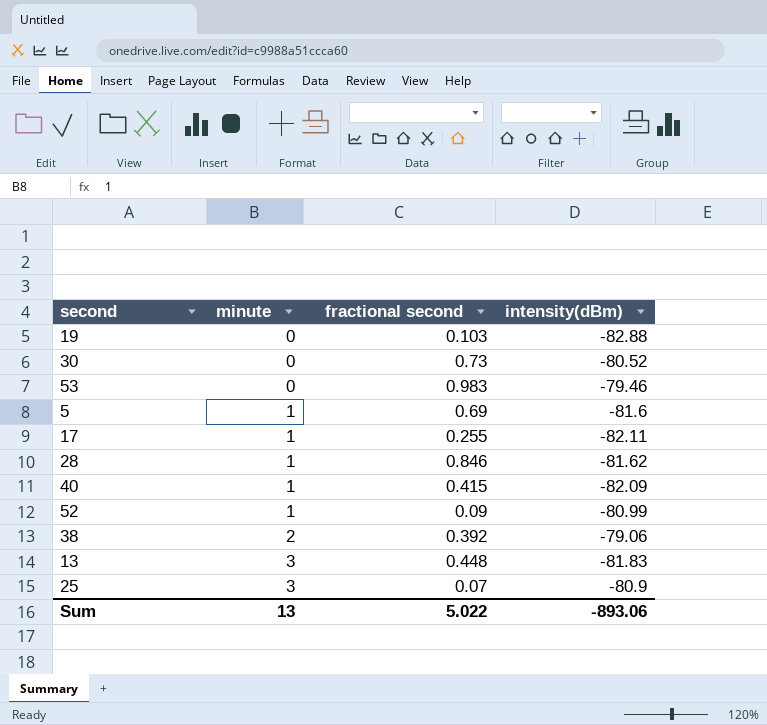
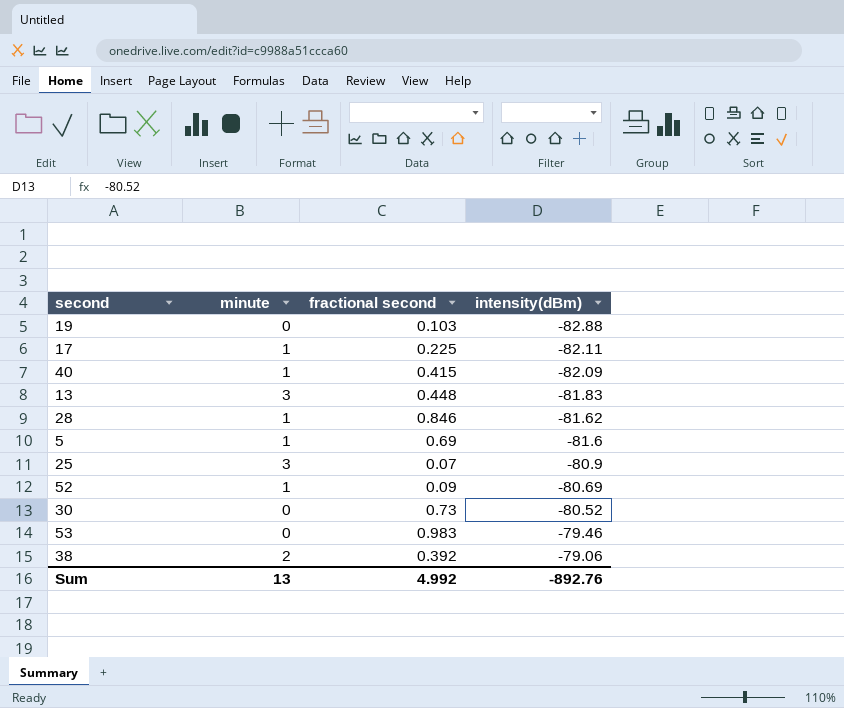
row order: minute ascending -> intensity(dBm) ascending
17 | fractional second: 0.255 -> 0.225
52 | intensity(dBm): -80.99 -> -80.69
Sum | fractional second: 5.022 -> 4.992
Sum | intensity(dBm): -893.06 -> -892.76

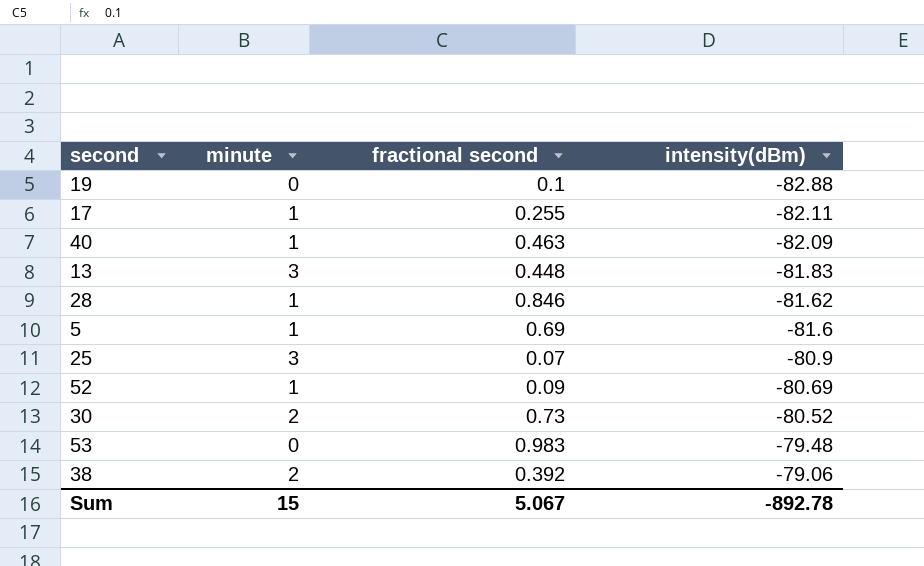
19 | fractional second: 0.103 -> 0.1
17 | fractional second: 0.225 -> 0.255
40 | fractional second: 0.415 -> 0.463
30 | minute: 0 -> 2
53 | intensity(dBm): -79.46 -> -79.48
Sum | minute: 13 -> 15
Sum | fractional second: 4.992 -> 5.067
Sum | intensity(dBm): -892.76 -> -892.78

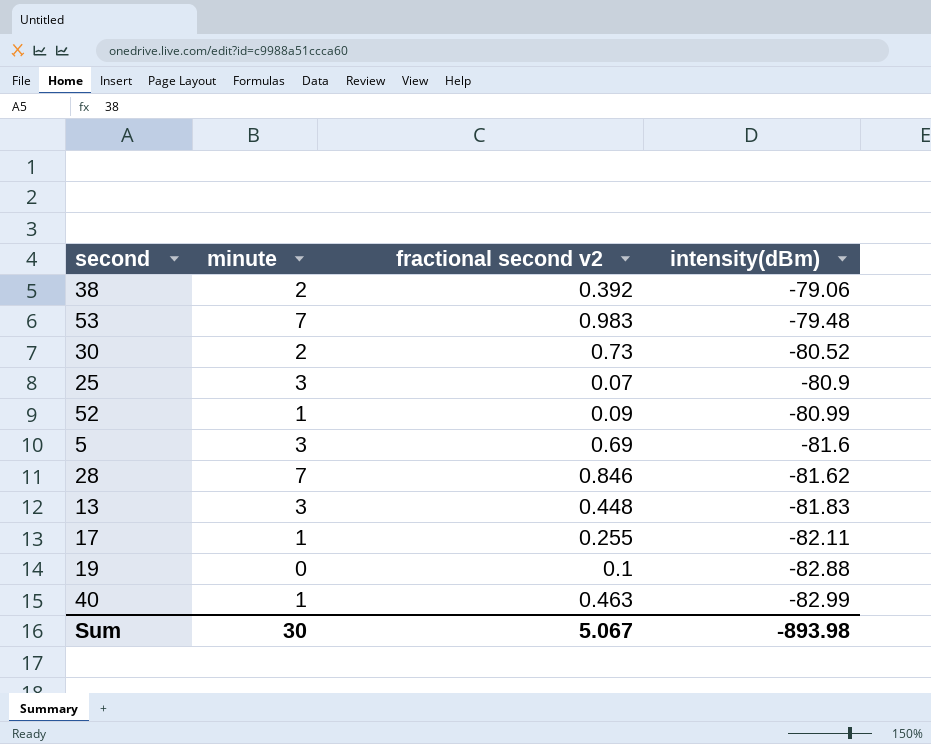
row order: intensity(dBm) ascending -> intensity(dBm) descending
column name: fractional second -> fractional second v2
53 | minute: 0 -> 7
52 | intensity(dBm): -80.69 -> -80.99
5 | minute: 1 -> 3
28 | minute: 1 -> 7
40 | intensity(dBm): -82.09 -> -82.99
Sum | minute: 15 -> 30
Sum | intensity(dBm): -892.78 -> -893.98

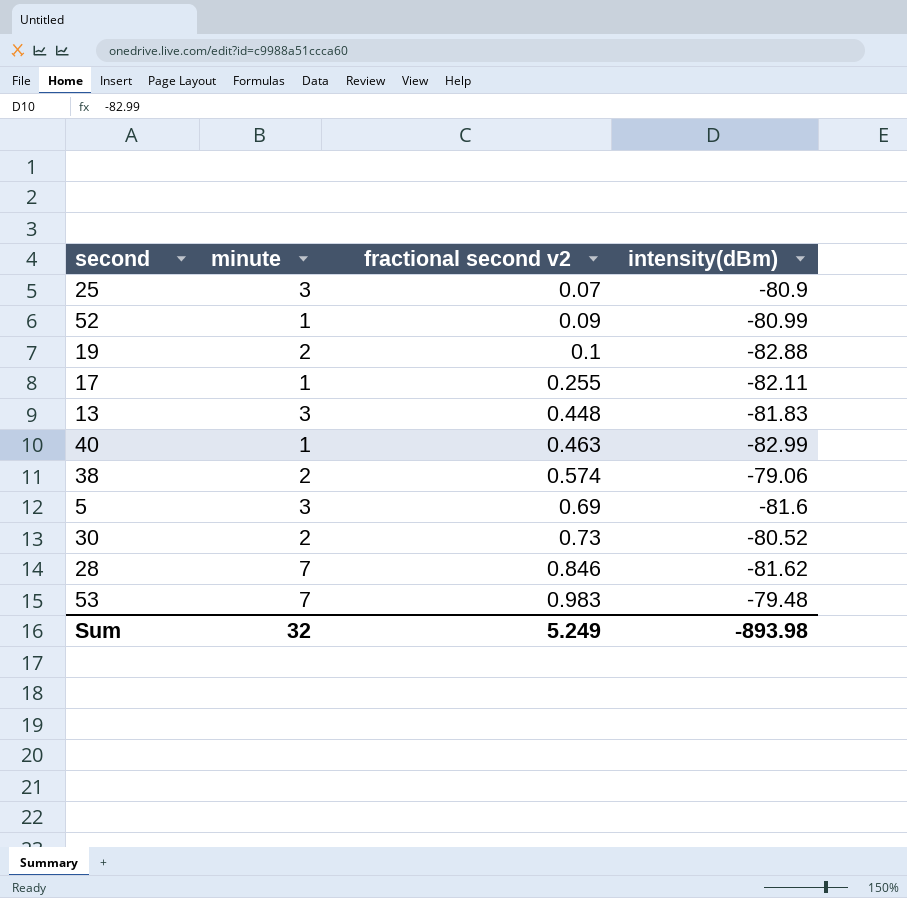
row order: intensity(dBm) descending -> fractional second v2 ascending
19 | minute: 0 -> 2
38 | fractional second v2: 0.392 -> 0.574
Sum | minute: 30 -> 32
Sum | fractional second v2: 5.067 -> 5.249

